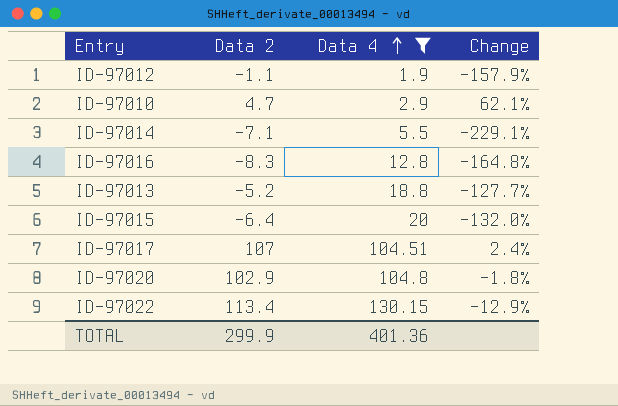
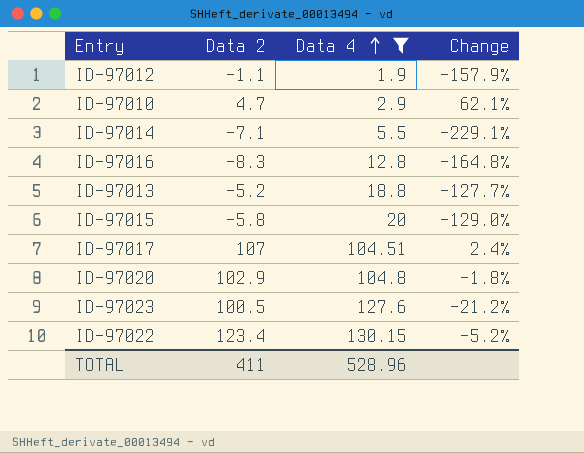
ID-97015 | Data 2: -6.4 -> -5.8
ID-97015 | Change: -132.0% -> -129.0%
row ID-97023: none -> 100.5 | 127.6 | -21.2%
ID-97022 | Data 2: 113.4 -> 123.4
ID-97022 | Change: -12.9% -> -5.2%
TOTAL | Data 2: 299.9 -> 411
TOTAL | Data 4: 401.36 -> 528.96

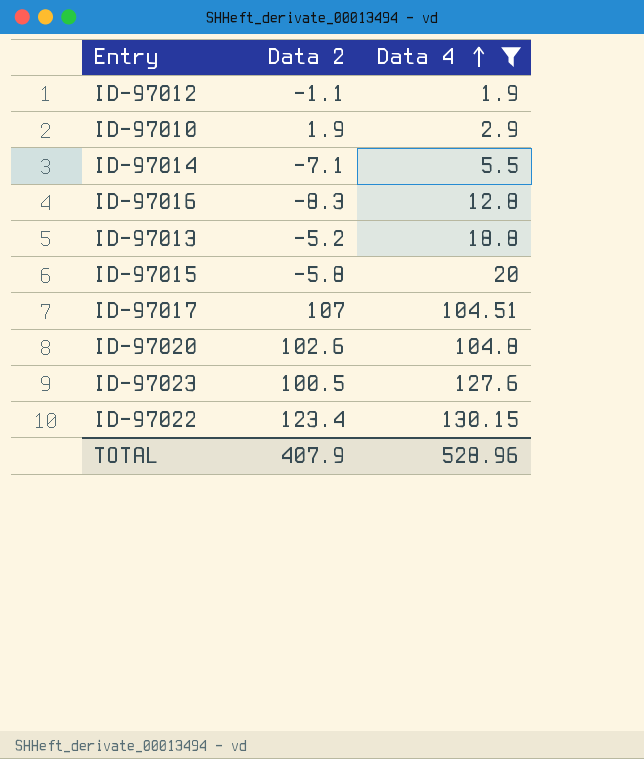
column Change | formula: ([Data 2] - [Data 4]) / [Data 4] -> none
ID-97010 | Data 2: 4.7 -> 1.9
ID-97020 | Data 2: 102.9 -> 102.6
TOTAL | Data 2: 411 -> 407.9

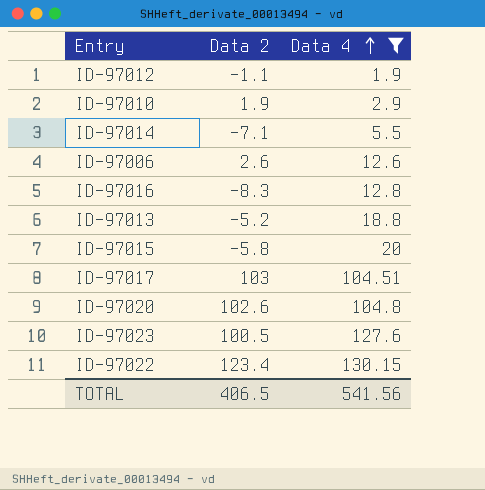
row ID-97006: none -> 2.6 | 12.6
ID-97017 | Data 2: 107 -> 103
TOTAL | Data 2: 407.9 -> 406.5
TOTAL | Data 4: 528.96 -> 541.56

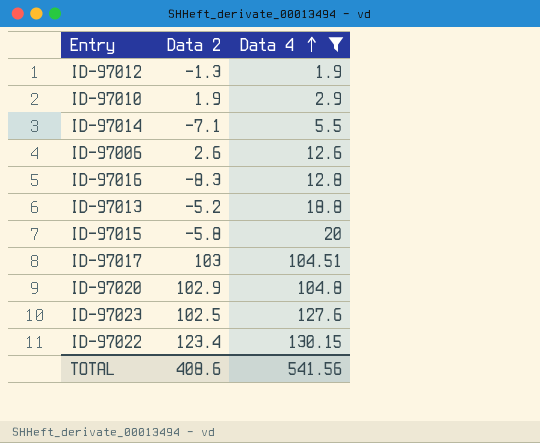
ID-97012 | Data 2: -1.1 -> -1.3
ID-97020 | Data 2: 102.6 -> 102.9
ID-97023 | Data 2: 100.5 -> 102.5
TOTAL | Data 2: 406.5 -> 408.6

